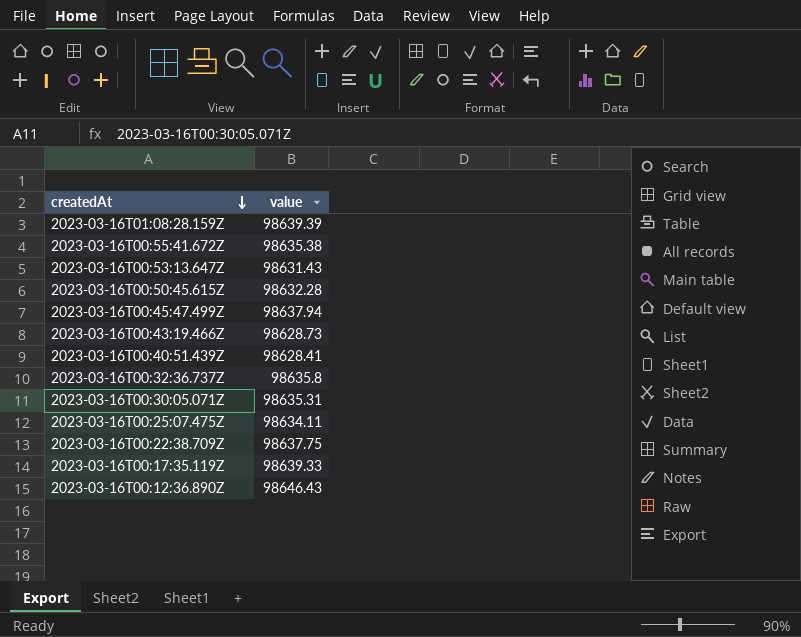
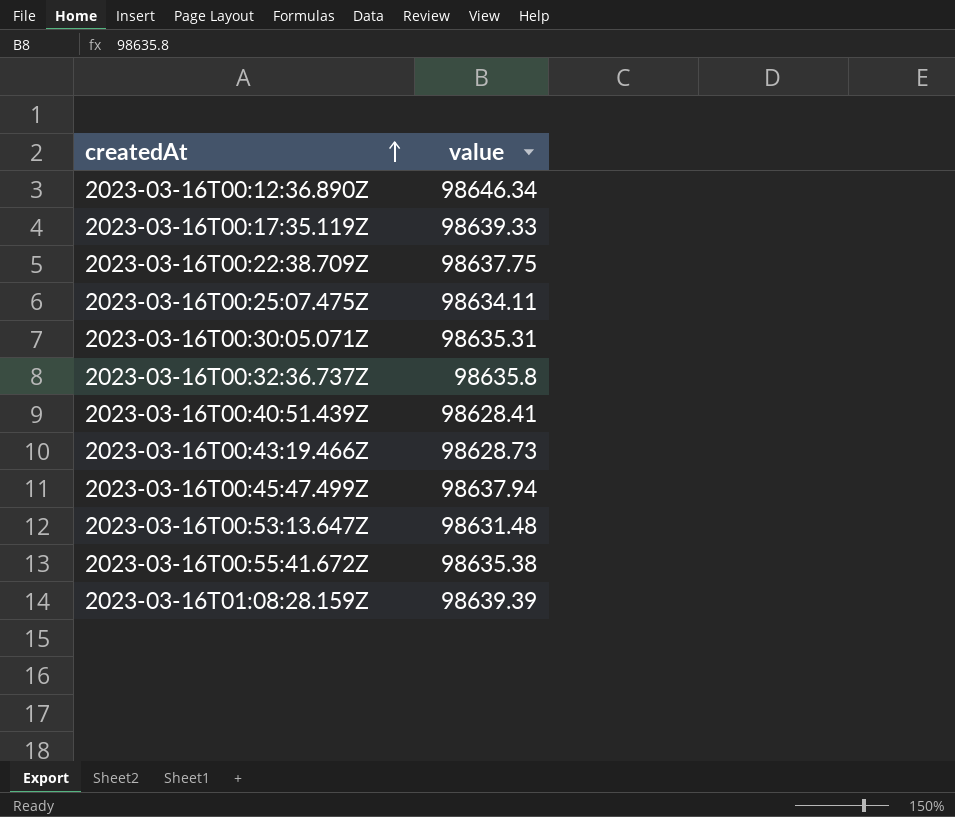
row order: createdAt descending -> createdAt ascending
row 2023-03-16T00:50:45.615Z: 98632.28 -> none
2023-03-16T00:12:36.890Z | value: 98646.43 -> 98646.34
2023-03-16T00:53:13.647Z | value: 98631.43 -> 98631.48

